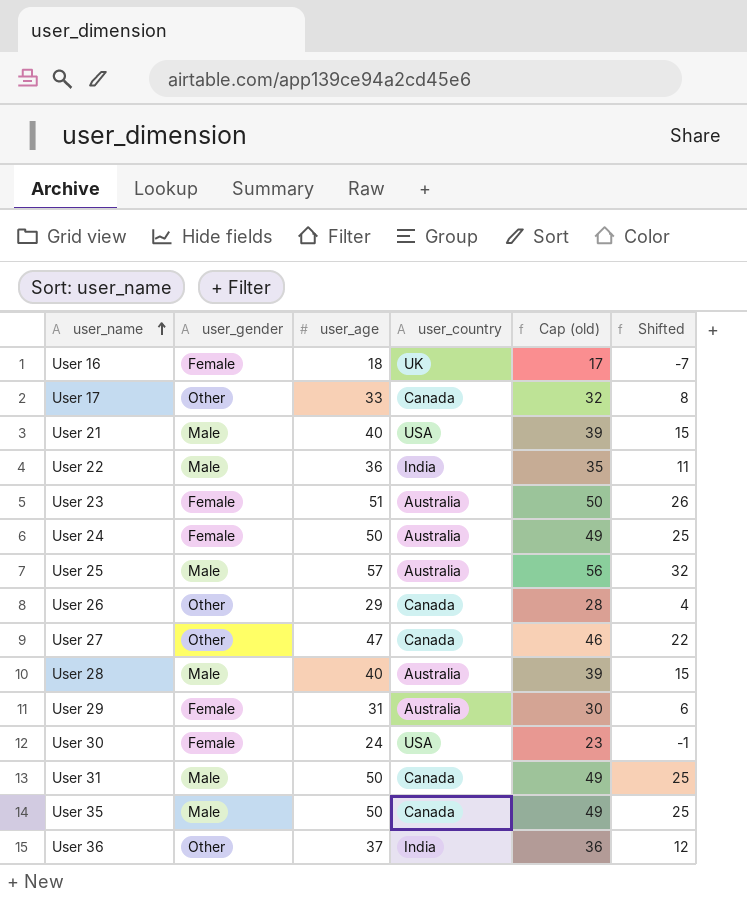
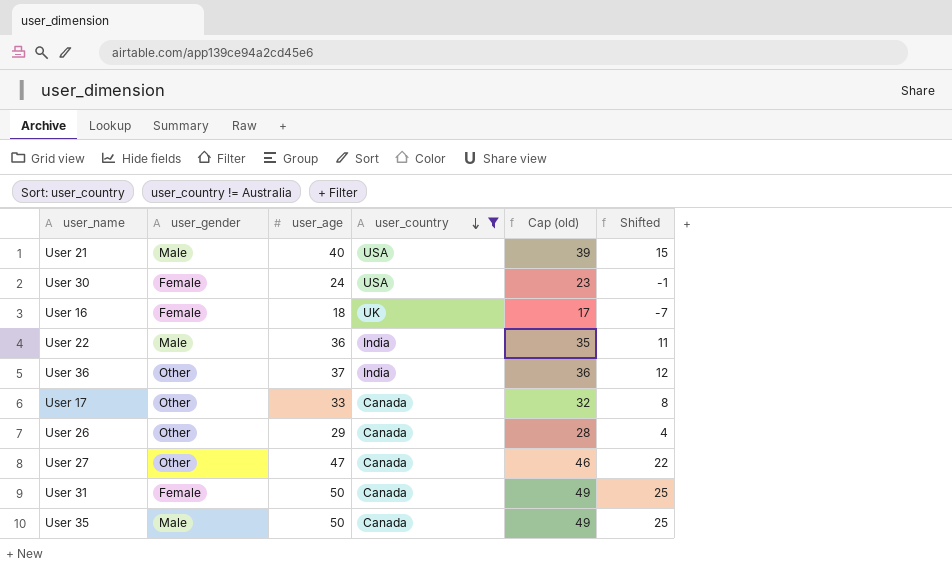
filter: none -> user_country != Australia
row order: user_name ascending -> user_country descending
User 31 | user_gender: Male -> Female

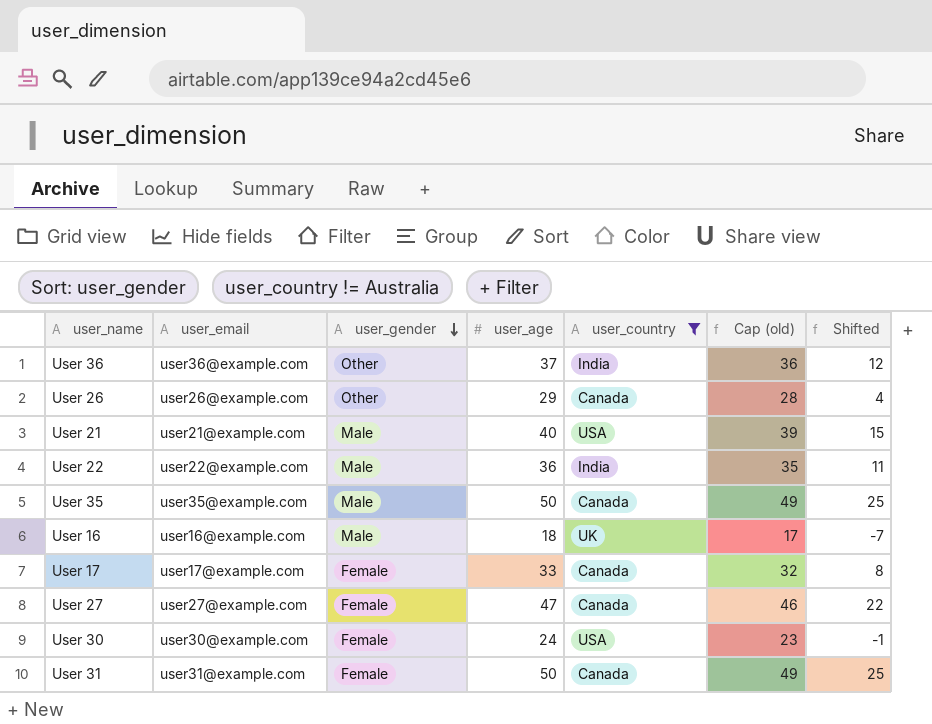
row order: user_country descending -> user_gender descending
column user_email | position: none -> 2
User 16 | user_gender: Female -> Male
User 17 | user_gender: Other -> Female
User 27 | user_gender: Other -> Female

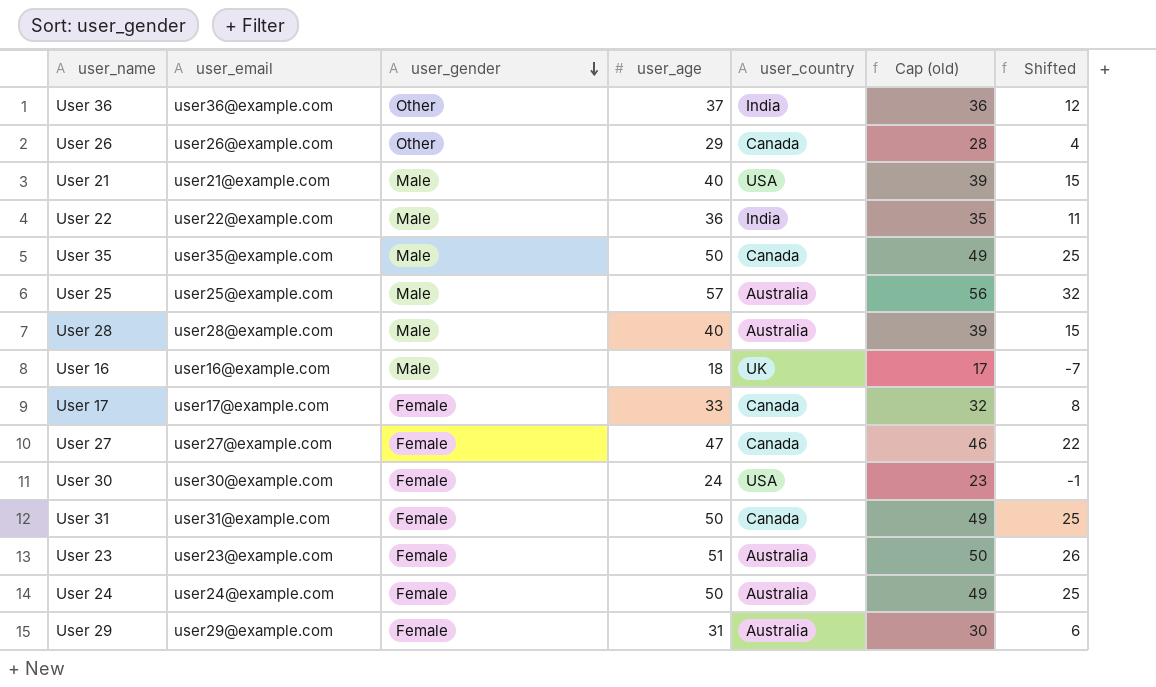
filter: user_country != Australia -> none

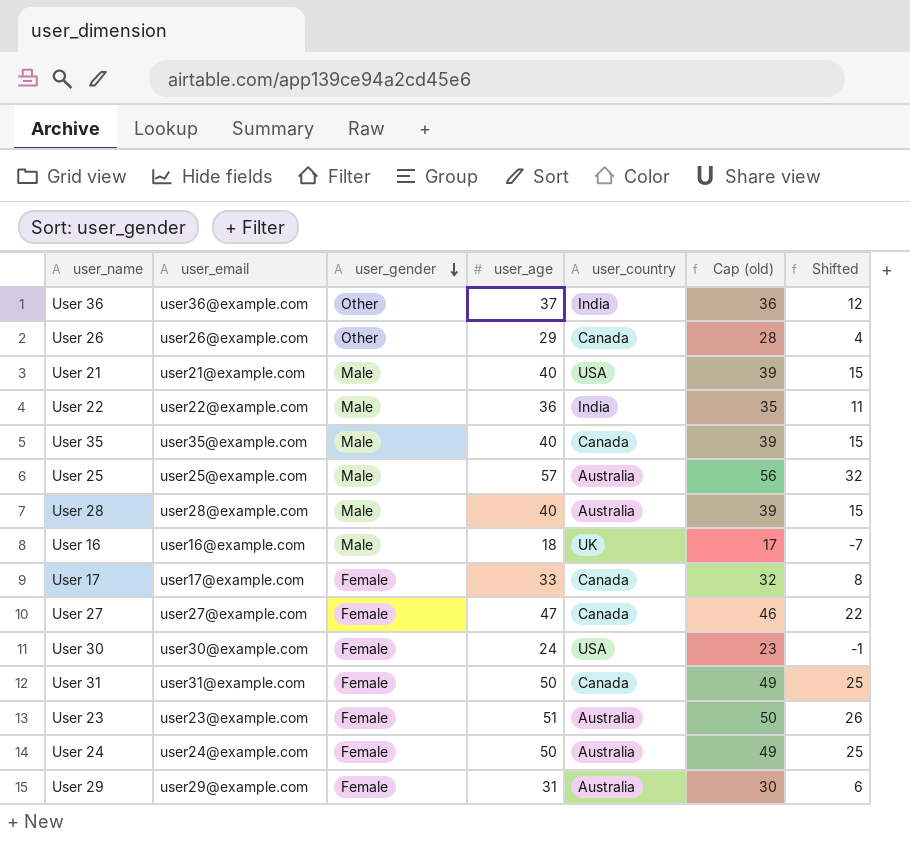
User 35 | user_age: 50 -> 40
User 35 | Cap (old): 49 -> 39
User 35 | Shifted: 25 -> 15

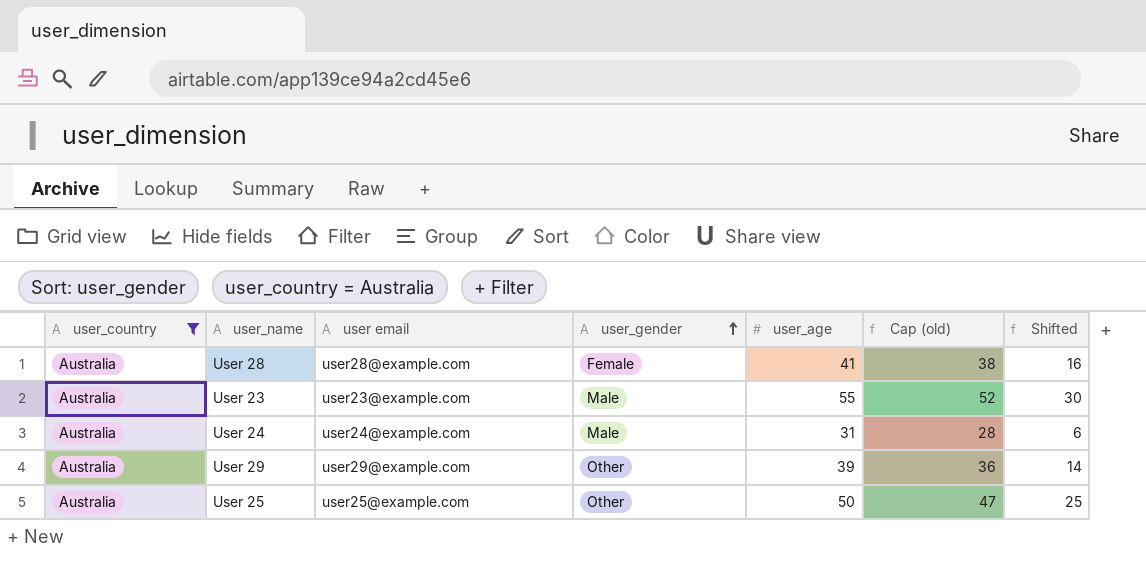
filter: none -> user_country = Australia
row order: user_gender descending -> user_gender ascending
column user_country | position: 5 -> 1
column name: user_email -> user email
column Cap (old) | formula: [user_age] - 1 -> [user_age] - 3
User 28 | user_gender: Male -> Female
User 28 | user_age: 40 -> 41
User 28 | Shifted: 15 -> 16
User 23 | user_gender: Female -> Male
User 23 | user_age: 51 -> 55
User 23 | Shifted: 26 -> 30
User 24 | user_gender: Female -> Male
User 24 | user_age: 50 -> 31
User 24 | Shifted: 25 -> 6
User 29 | user_gender: Female -> Other
User 29 | user_age: 31 -> 39
User 29 | Shifted: 6 -> 14
User 25 | user_gender: Male -> Other
User 25 | user_age: 57 -> 50
User 25 | Shifted: 32 -> 25

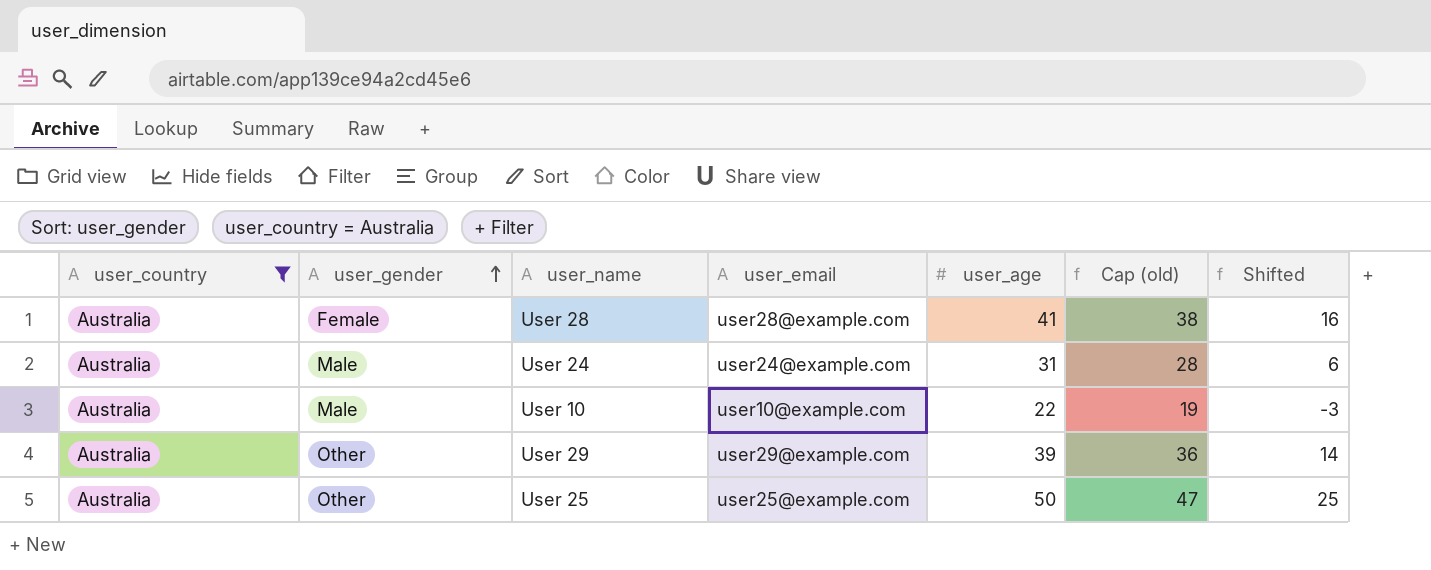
column user_gender | position: 4 -> 2
column name: user email -> user_email
row User 23: Australia | user23@example.com | Male | 55 | 52 | 30 -> none
row User 10: none -> Australia | Male | user10@example.com | 22 | 19 | -3

